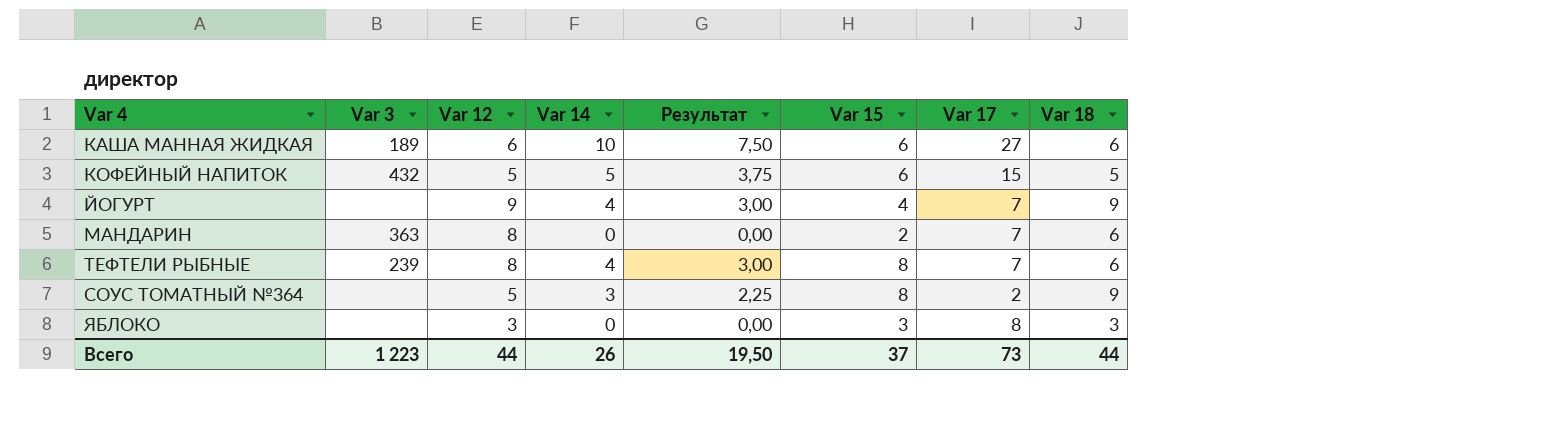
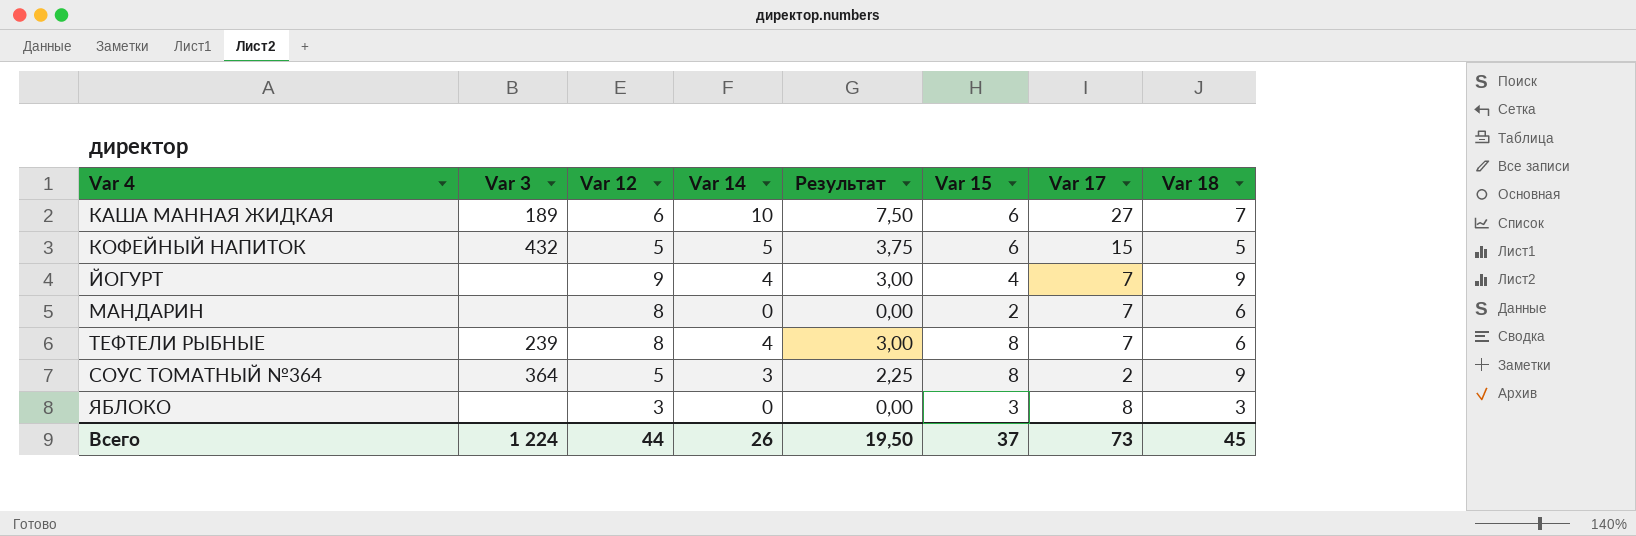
КАША МАННАЯ ЖИДКАЯ | Var 18: 6 -> 7
МАНДАРИН | Var 3: 363 -> none
СОУС ТОМАТНЫЙ №364 | Var 3: none -> 364
Всего | Var 3: 1 223 -> 1 224
Всего | Var 18: 44 -> 45

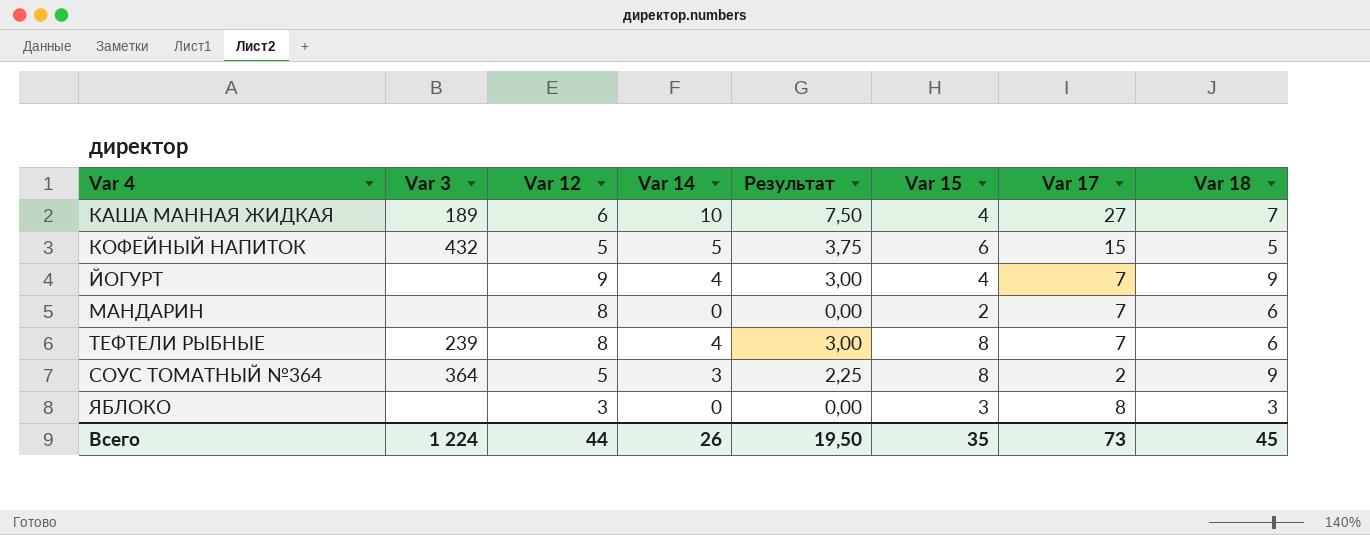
КАША МАННАЯ ЖИДКАЯ | Var 15: 6 -> 4
Всего | Var 15: 37 -> 35

